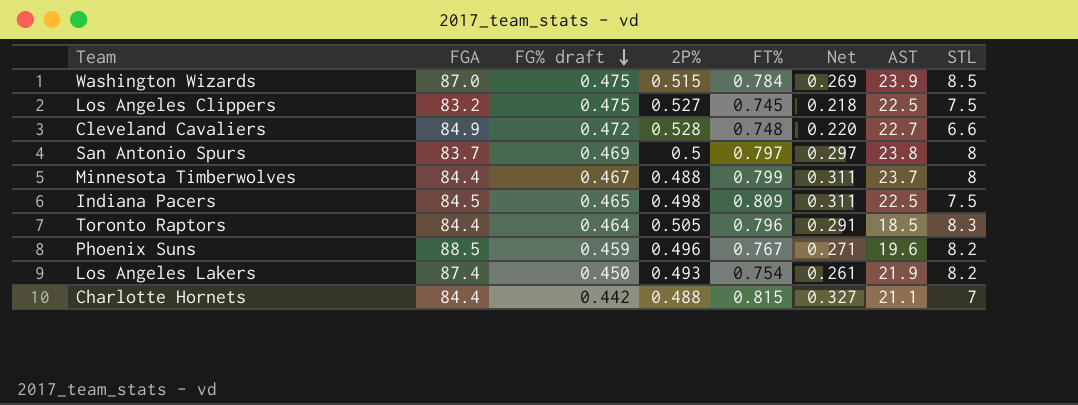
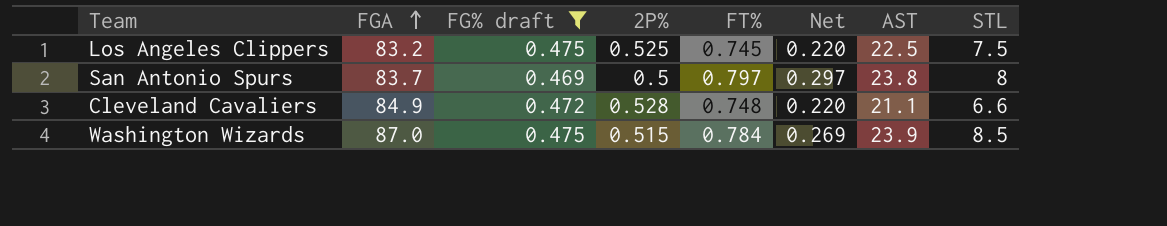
filter: none -> FG% draft >= 0.469
row order: FG% draft descending -> FGA ascending
Los Angeles Clippers | 2P%: 0.527 -> 0.525
Los Angeles Clippers | Net: 0.218 -> 0.220
Cleveland Cavaliers | AST: 22.7 -> 21.1

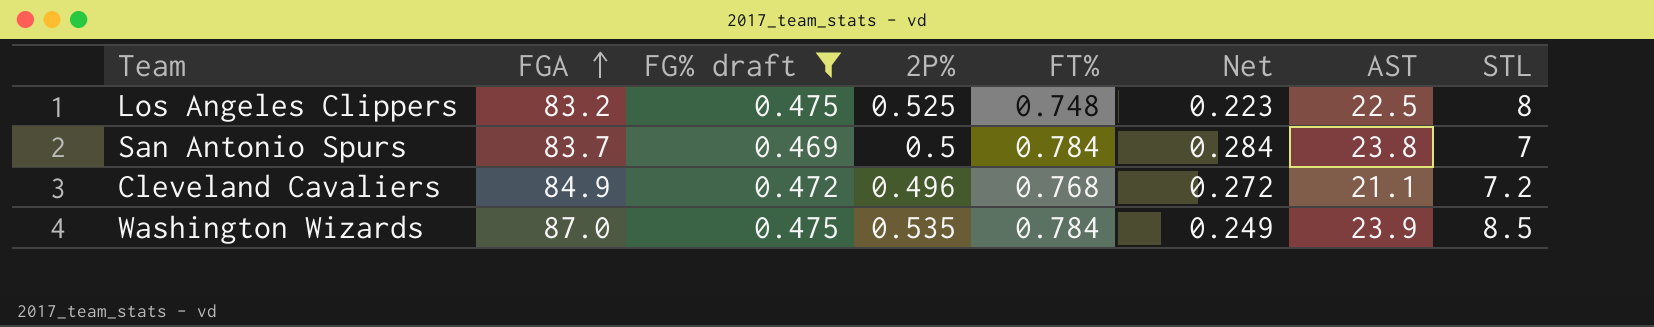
Los Angeles Clippers | FT%: 0.745 -> 0.748
Los Angeles Clippers | Net: 0.220 -> 0.223
Los Angeles Clippers | STL: 7.5 -> 8
San Antonio Spurs | FT%: 0.797 -> 0.784
San Antonio Spurs | Net: 0.297 -> 0.284
San Antonio Spurs | STL: 8 -> 7
Cleveland Cavaliers | 2P%: 0.528 -> 0.496
Cleveland Cavaliers | FT%: 0.748 -> 0.768
Cleveland Cavaliers | Net: 0.220 -> 0.272
Cleveland Cavaliers | STL: 6.6 -> 7.2
Washington Wizards | 2P%: 0.515 -> 0.535
Washington Wizards | Net: 0.269 -> 0.249

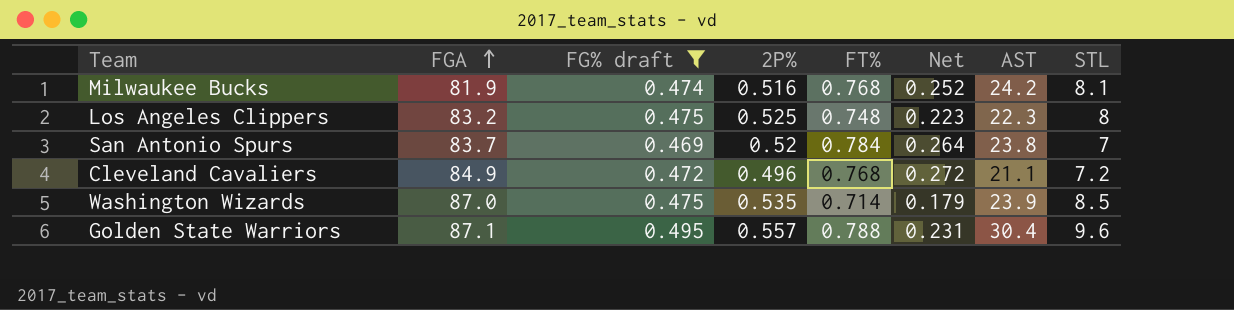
row Milwaukee Bucks: none -> 81.9 | 0.474 | 0.516 | 0.768 | 0.252 | 24.2 | 8.1
Los Angeles Clippers | AST: 22.5 -> 22.3
San Antonio Spurs | 2P%: 0.5 -> 0.52
San Antonio Spurs | Net: 0.284 -> 0.264
Washington Wizards | FT%: 0.784 -> 0.714
Washington Wizards | Net: 0.249 -> 0.179
row Golden State Warriors: none -> 87.1 | 0.495 | 0.557 | 0.788 | 0.231 | 30.4 | 9.6

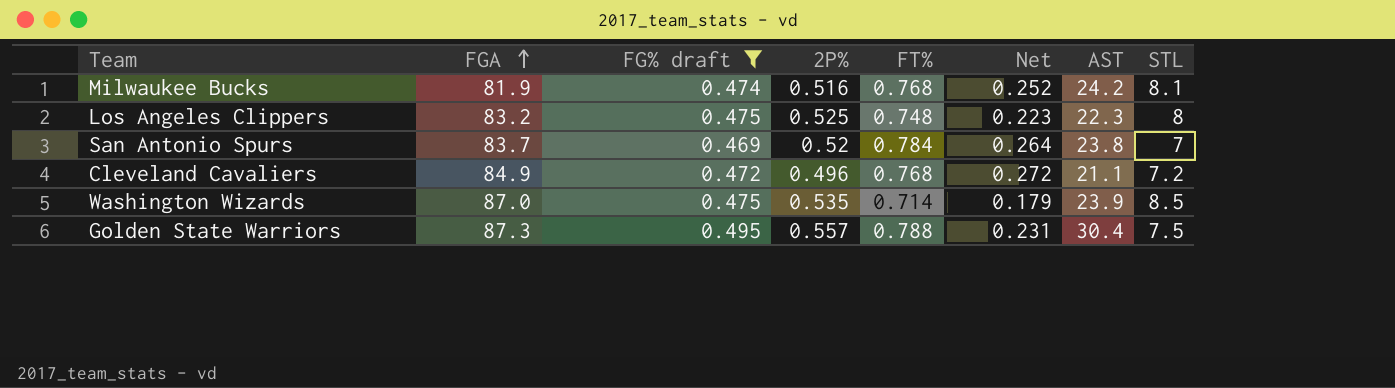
Golden State Warriors | FGA: 87.1 -> 87.3
Golden State Warriors | STL: 9.6 -> 7.5

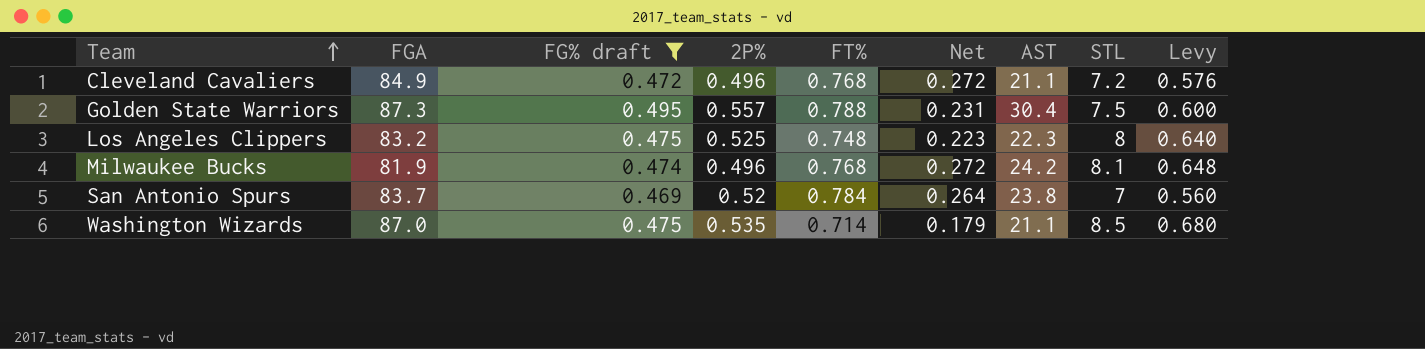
row order: FGA ascending -> Team ascending
column Levy | formula: none -> [STL] * 0.08
Milwaukee Bucks | 2P%: 0.516 -> 0.496
Milwaukee Bucks | Net: 0.252 -> 0.272
Washington Wizards | AST: 23.9 -> 21.1

